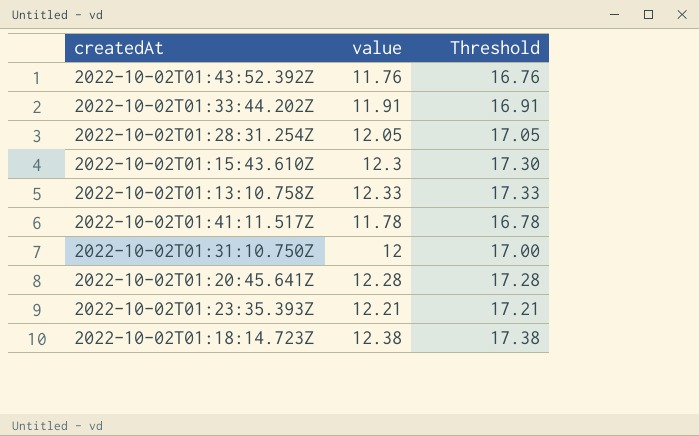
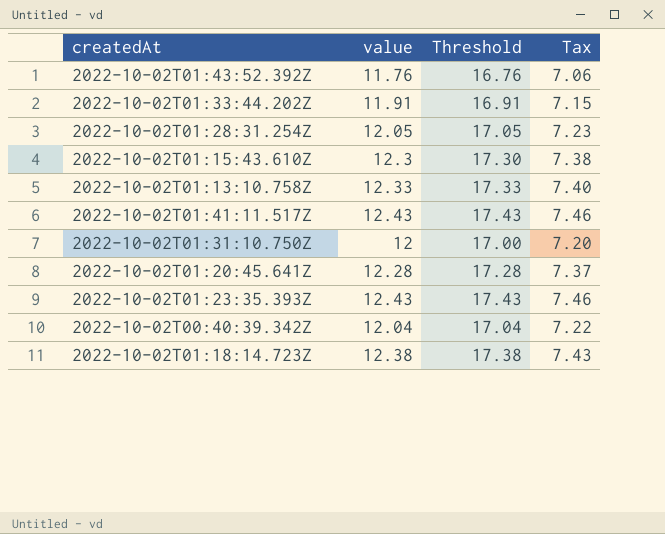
column Tax | formula: none -> [value] * 0.6
2022-10-02T01:41:11.517Z | value: 11.78 -> 12.43
2022-10-02T01:41:11.517Z | Threshold: 16.78 -> 17.43
2022-10-02T01:23:35.393Z | value: 12.21 -> 12.43
2022-10-02T01:23:35.393Z | Threshold: 17.21 -> 17.43
row 2022-10-02T00:40:39.342Z: none -> 12.04 | 17.04 | 7.22

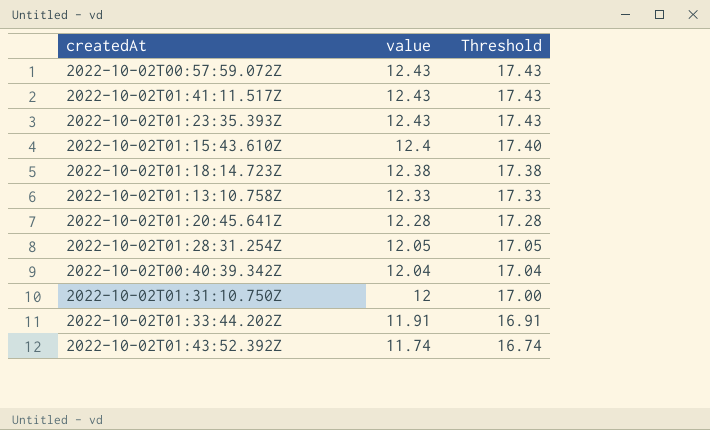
row order: none -> value descending
column Tax | formula: [value] * 0.6 -> none
row 2022-10-02T00:57:59.072Z: none -> 12.43 | 17.43
2022-10-02T01:15:43.610Z | value: 12.3 -> 12.4
2022-10-02T01:15:43.610Z | Threshold: 17.30 -> 17.40
2022-10-02T01:43:52.392Z | value: 11.76 -> 11.74
2022-10-02T01:43:52.392Z | Threshold: 16.76 -> 16.74

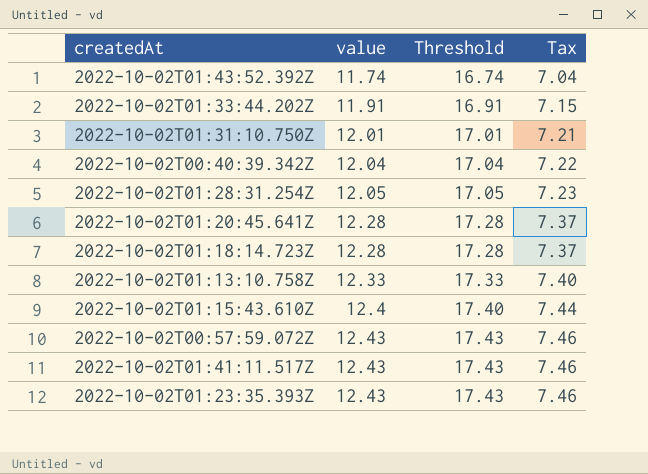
row order: value descending -> value ascending
column Tax | formula: none -> [value] * 0.6
2022-10-02T01:31:10.750Z | value: 12 -> 12.01
2022-10-02T01:31:10.750Z | Threshold: 17.00 -> 17.01
2022-10-02T01:18:14.723Z | value: 12.38 -> 12.28
2022-10-02T01:18:14.723Z | Threshold: 17.38 -> 17.28

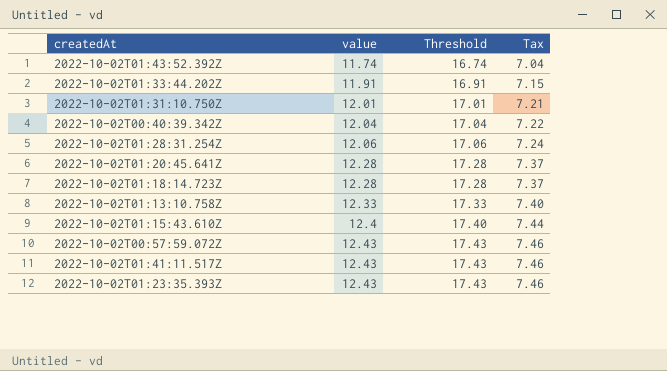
2022-10-02T01:28:31.254Z | value: 12.05 -> 12.06
2022-10-02T01:28:31.254Z | Threshold: 17.05 -> 17.06
2022-10-02T01:28:31.254Z | Tax: 7.23 -> 7.24

